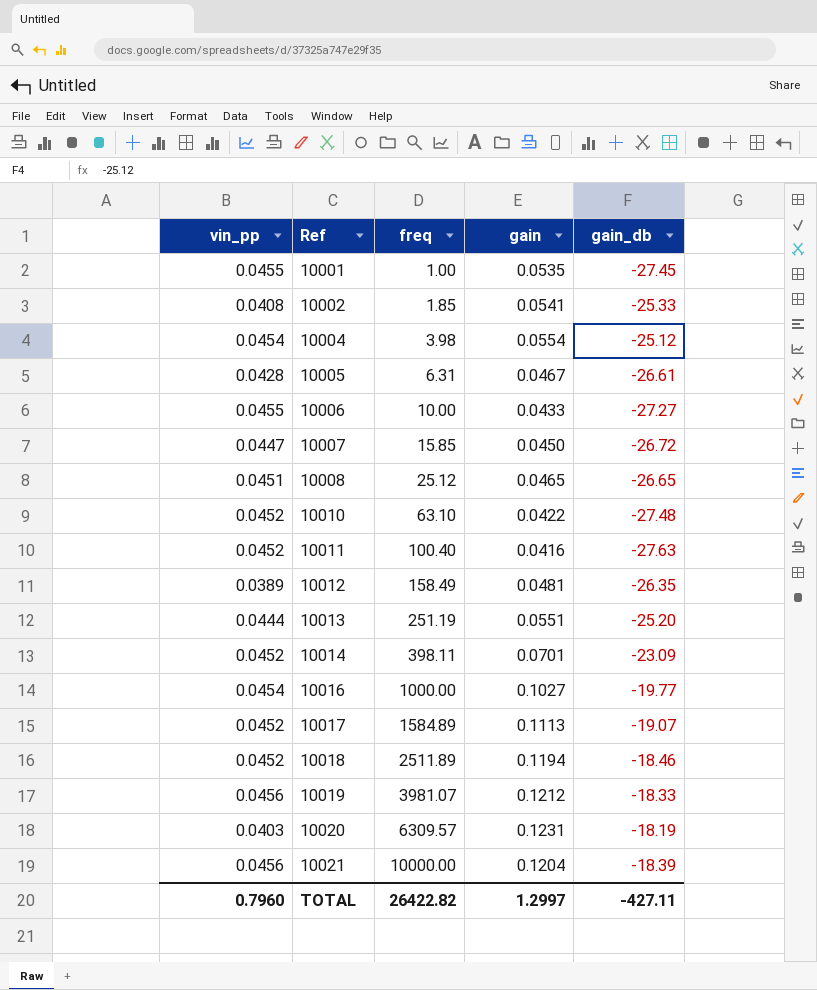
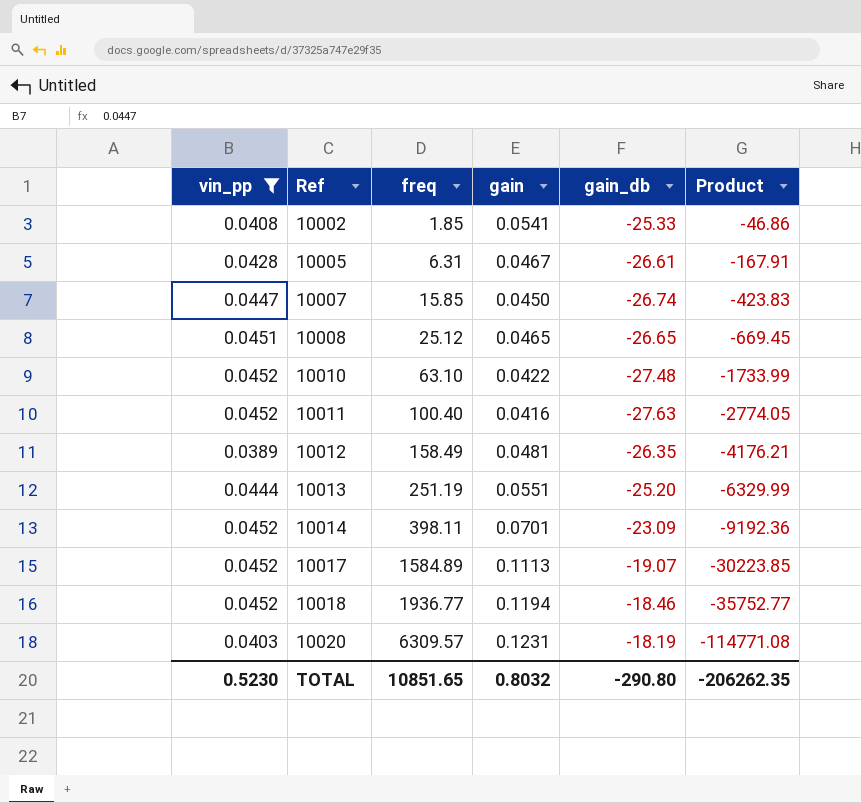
filter: none -> vin_pp <= 0.0452
column Product | formula: none -> [freq] * [gain_db]
10007 | gain_db: -26.72 -> -26.74
10018 | freq: 2511.89 -> 1936.77
TOTAL | vin_pp: 0.7960 -> 0.5230
TOTAL | freq: 26422.82 -> 10851.65
TOTAL | gain: 1.2997 -> 0.8032
TOTAL | gain_db: -427.11 -> -290.80

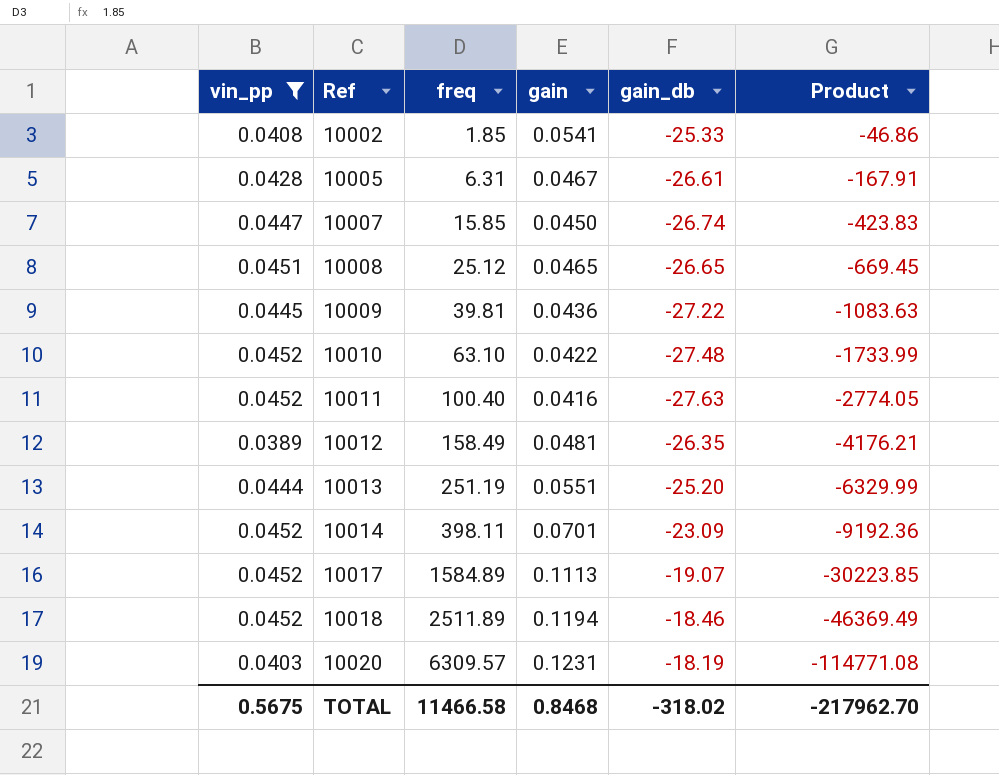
row 10009: none -> 0.0445 | 39.81 | 0.0436 | -27.22 | -1083.63
10018 | freq: 1936.77 -> 2511.89
10018 | Product: -35752.77 -> -46369.49
TOTAL | vin_pp: 0.5230 -> 0.5675
TOTAL | freq: 10851.65 -> 11466.58
TOTAL | gain: 0.8032 -> 0.8468
TOTAL | gain_db: -290.80 -> -318.02
TOTAL | Product: -206262.35 -> -217962.70

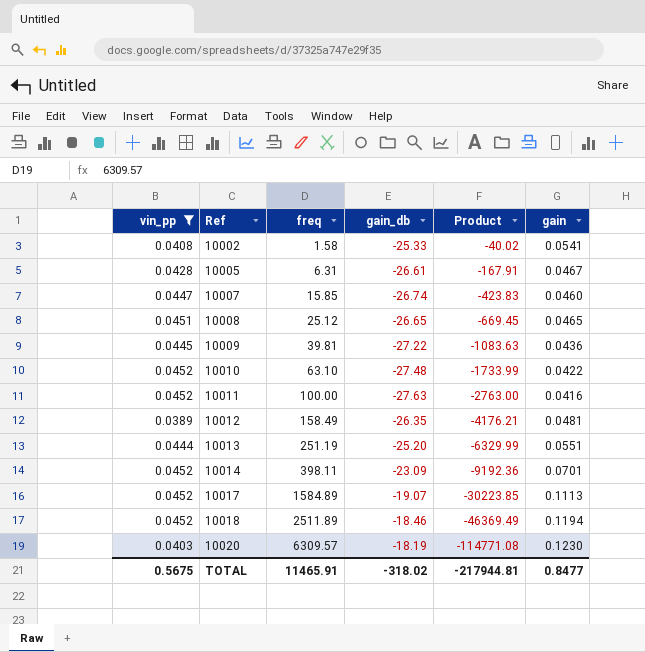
column gain | position: 4 -> 6
10002 | freq: 1.85 -> 1.58
10002 | Product: -46.86 -> -40.02
10007 | gain: 0.0450 -> 0.0460
10011 | freq: 100.40 -> 100.00
10011 | Product: -2774.05 -> -2763.00
10020 | gain: 0.1231 -> 0.1230
TOTAL | freq: 11466.58 -> 11465.91
TOTAL | Product: -217962.70 -> -217944.81
TOTAL | gain: 0.8468 -> 0.8477

